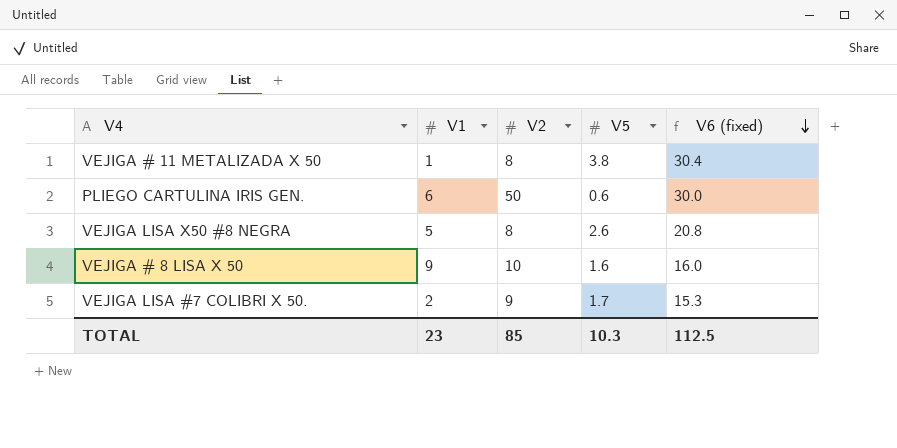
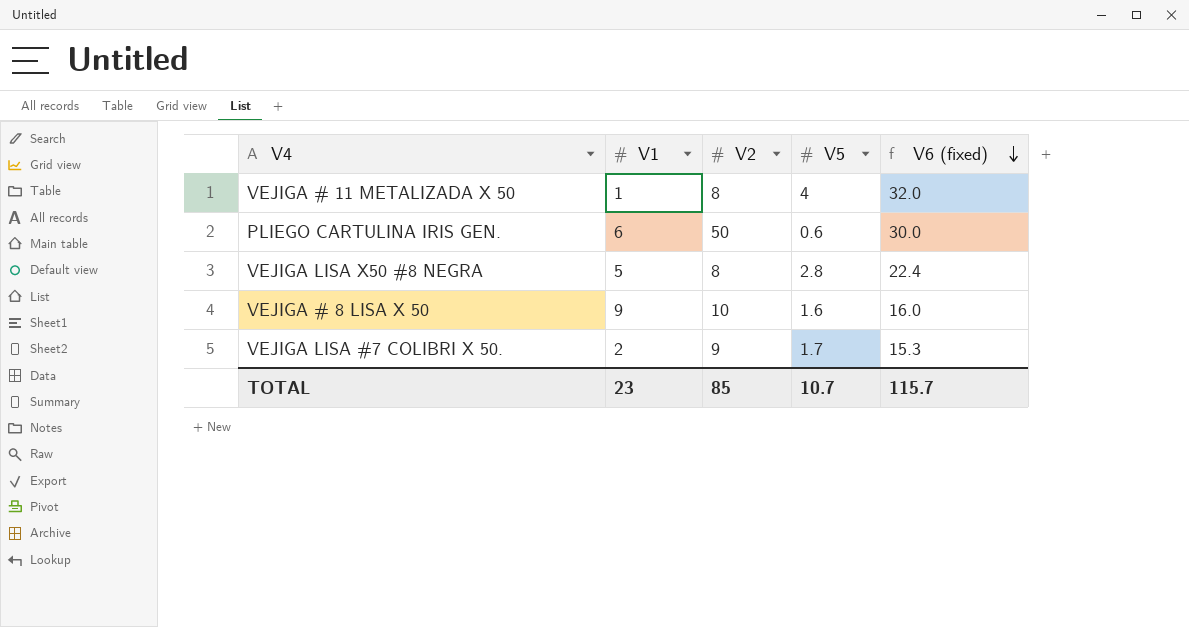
VEJIGA # 11 METALIZADA X 50 | V5: 3.8 -> 4
VEJIGA # 11 METALIZADA X 50 | V6 (fixed): 30.4 -> 32.0
VEJIGA LISA X50 #8 NEGRA | V5: 2.6 -> 2.8
VEJIGA LISA X50 #8 NEGRA | V6 (fixed): 20.8 -> 22.4
TOTAL | V5: 10.3 -> 10.7
TOTAL | V6 (fixed): 112.5 -> 115.7

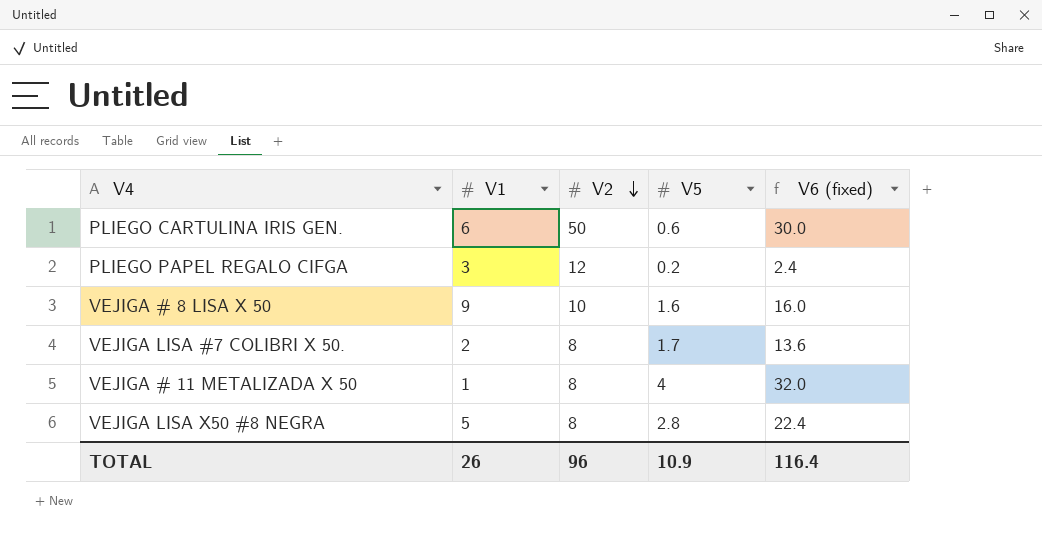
row order: V6 (fixed) descending -> V2 descending
row PLIEGO PAPEL REGALO CIFGA: none -> 3 | 12 | 0.2 | 2.4
VEJIGA LISA #7 COLIBRI X 50. | V2: 9 -> 8
VEJIGA LISA #7 COLIBRI X 50. | V6 (fixed): 15.3 -> 13.6
TOTAL | V1: 23 -> 26
TOTAL | V2: 85 -> 96
TOTAL | V5: 10.7 -> 10.9
TOTAL | V6 (fixed): 115.7 -> 116.4

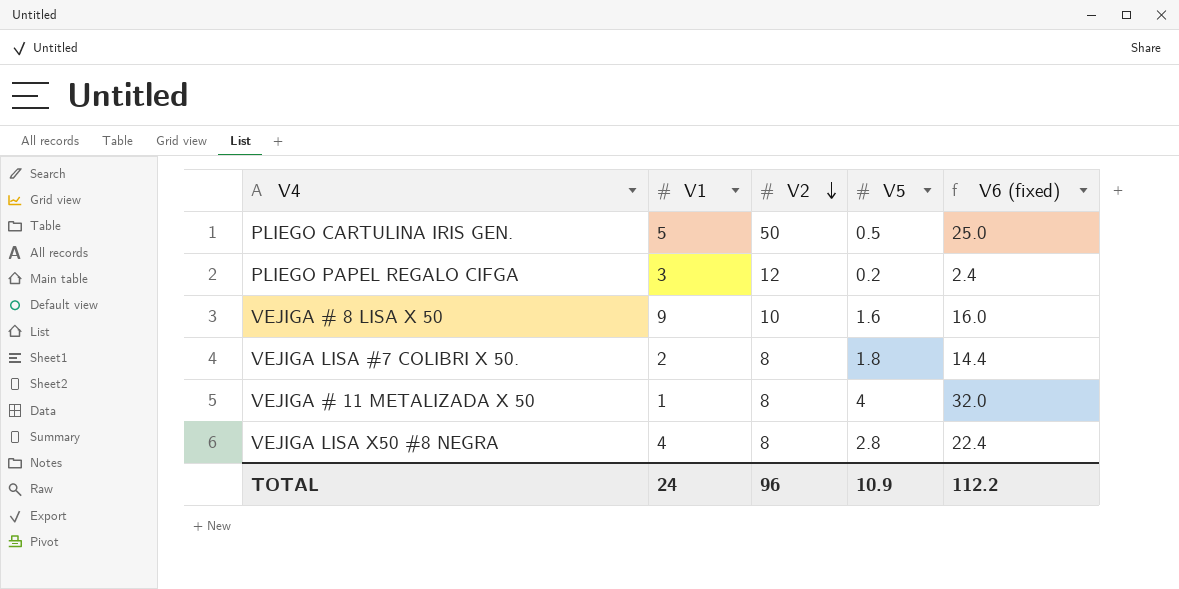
PLIEGO CARTULINA IRIS GEN. | V1: 6 -> 5
PLIEGO CARTULINA IRIS GEN. | V5: 0.6 -> 0.5
PLIEGO CARTULINA IRIS GEN. | V6 (fixed): 30.0 -> 25.0
VEJIGA LISA #7 COLIBRI X 50. | V5: 1.7 -> 1.8
VEJIGA LISA #7 COLIBRI X 50. | V6 (fixed): 13.6 -> 14.4
VEJIGA LISA X50 #8 NEGRA | V1: 5 -> 4
TOTAL | V1: 26 -> 24
TOTAL | V6 (fixed): 116.4 -> 112.2

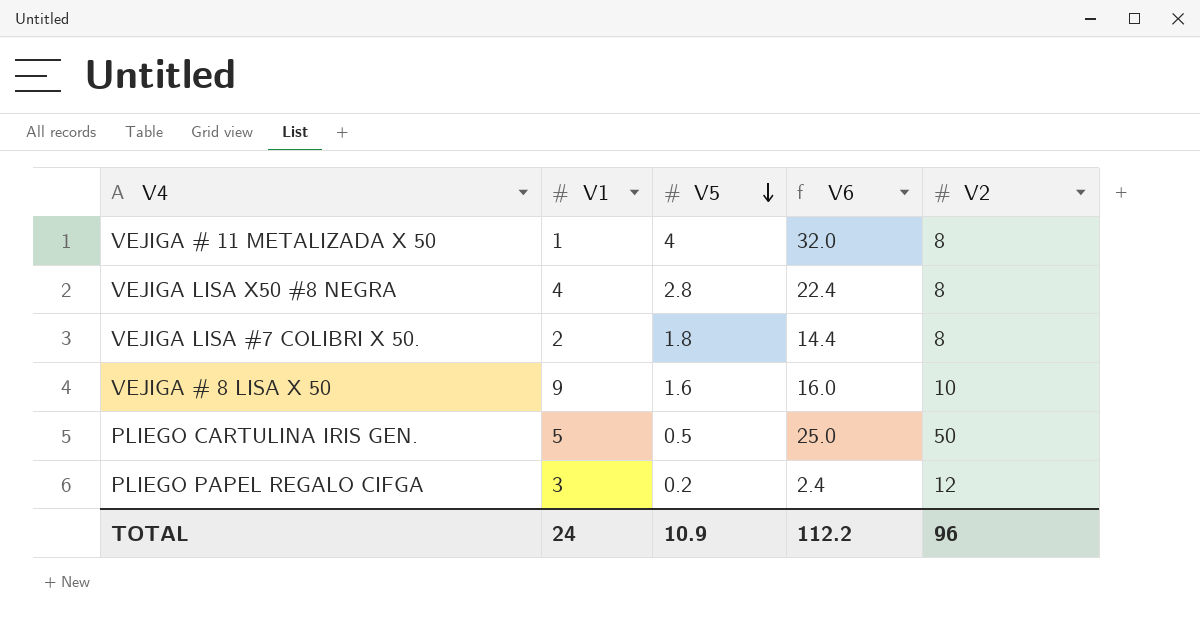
row order: V2 descending -> V5 descending
column name: V6 (fixed) -> V6
column V2 | position: 3 -> 5

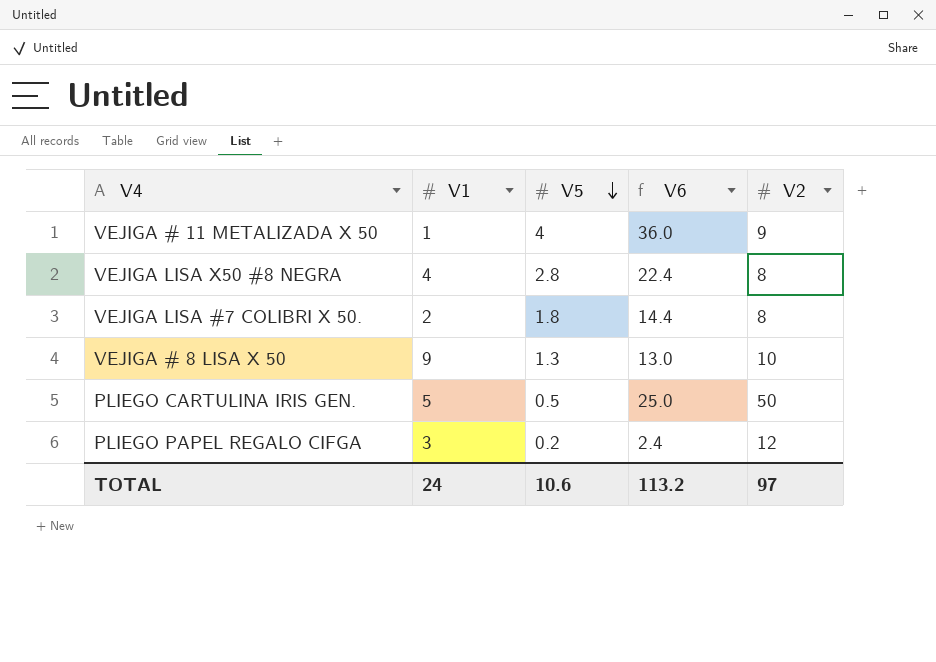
VEJIGA # 11 METALIZADA X 50 | V6: 32.0 -> 36.0
VEJIGA # 11 METALIZADA X 50 | V2: 8 -> 9
VEJIGA # 8 LISA X 50 | V5: 1.6 -> 1.3
VEJIGA # 8 LISA X 50 | V6: 16.0 -> 13.0
TOTAL | V5: 10.9 -> 10.6
TOTAL | V6: 112.2 -> 113.2
TOTAL | V2: 96 -> 97

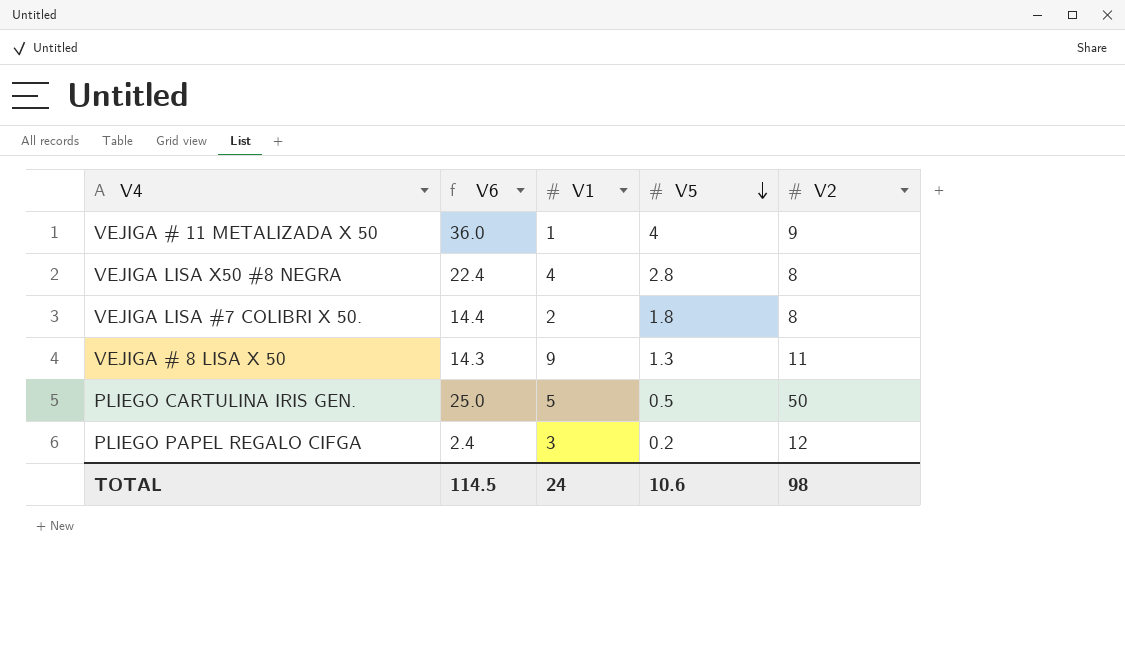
column V6 | position: 4 -> 2
VEJIGA # 8 LISA X 50 | V6: 13.0 -> 14.3
VEJIGA # 8 LISA X 50 | V2: 10 -> 11
TOTAL | V6: 113.2 -> 114.5
TOTAL | V2: 97 -> 98

